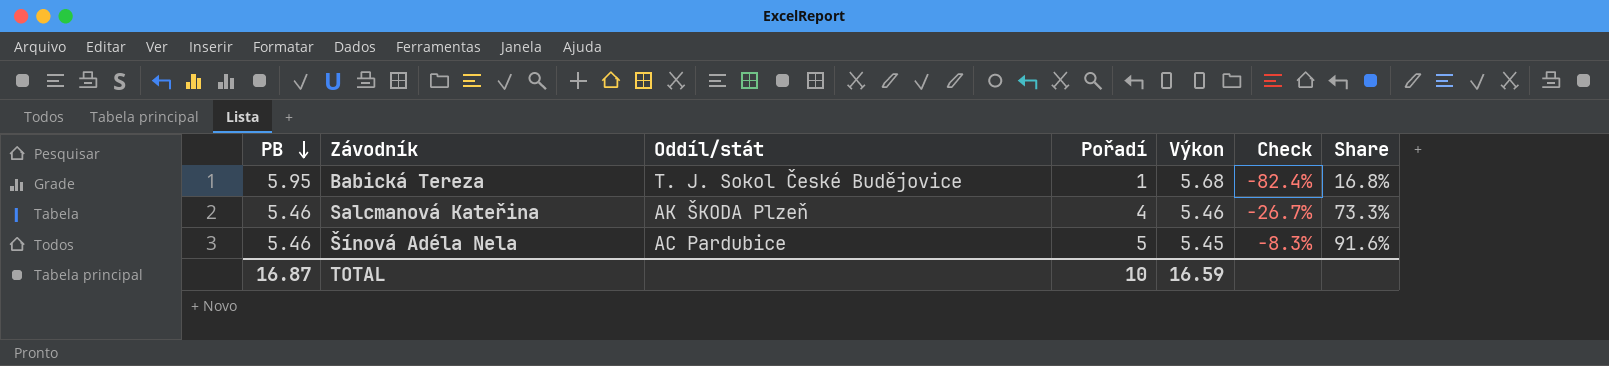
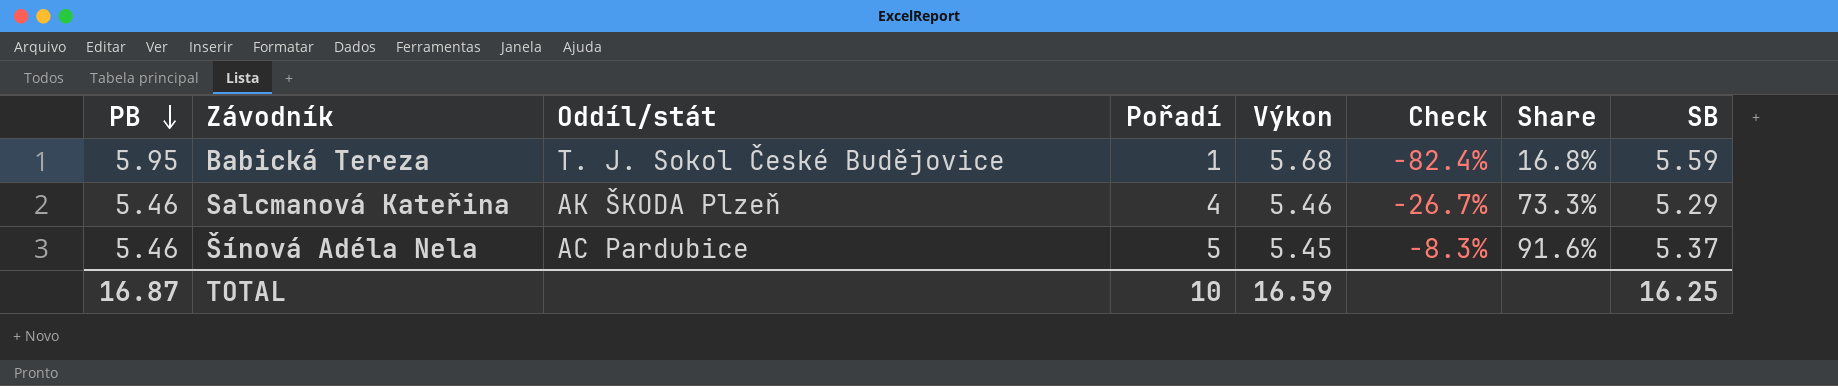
column SB | position: none -> 8

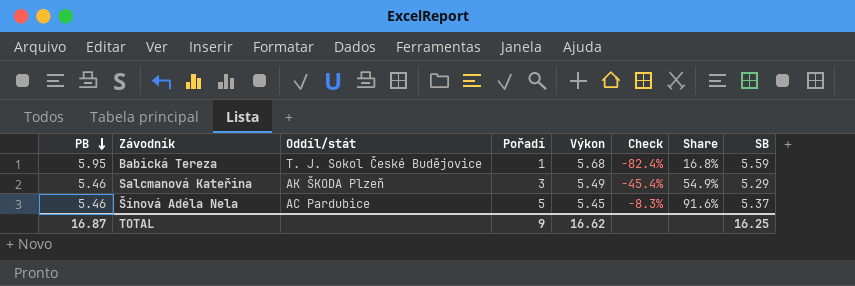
Salcmanová Kateřina | Pořadí: 4 -> 3
Salcmanová Kateřina | Výkon: 5.46 -> 5.49
Salcmanová Kateřina | Check: -26.7% -> -45.4%
Salcmanová Kateřina | Share: 73.3% -> 54.9%
TOTAL | Pořadí: 10 -> 9
TOTAL | Výkon: 16.59 -> 16.62

